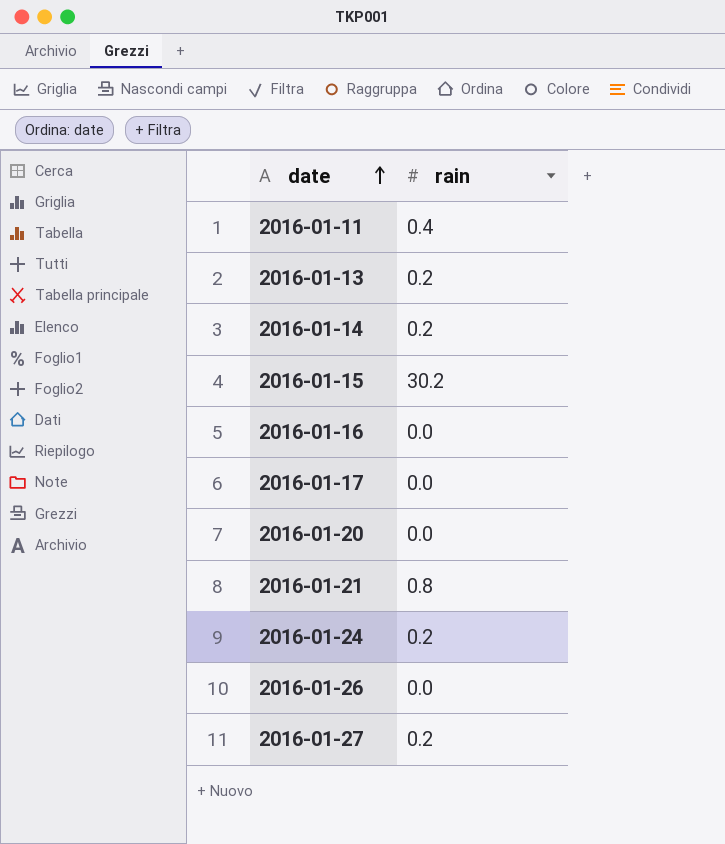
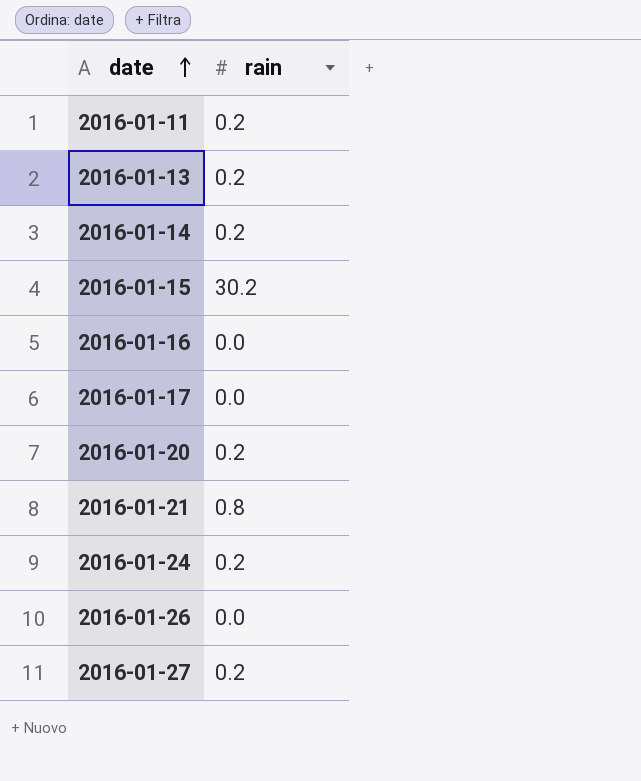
2016-01-11 | rain: 0.4 -> 0.2
2016-01-20 | rain: 0.0 -> 0.2

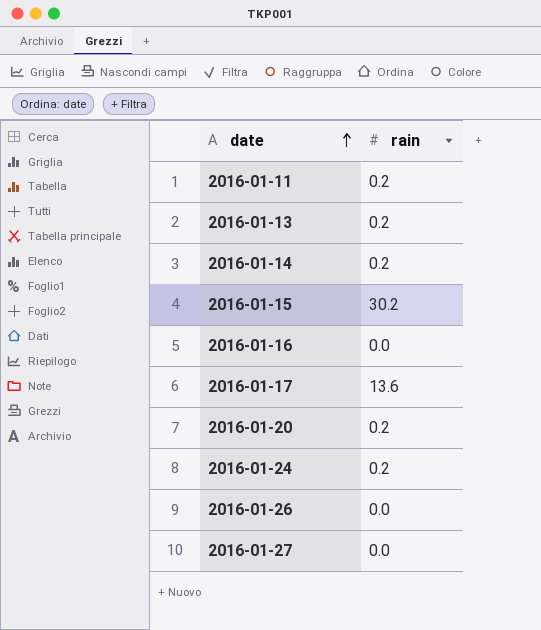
row 2016-01-21: 0.8 -> none
2016-01-17 | rain: 0.0 -> 13.6
2016-01-27 | rain: 0.2 -> 0.0

